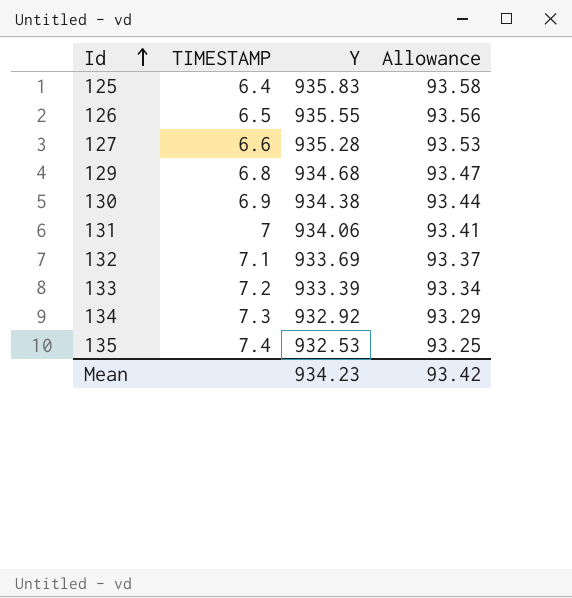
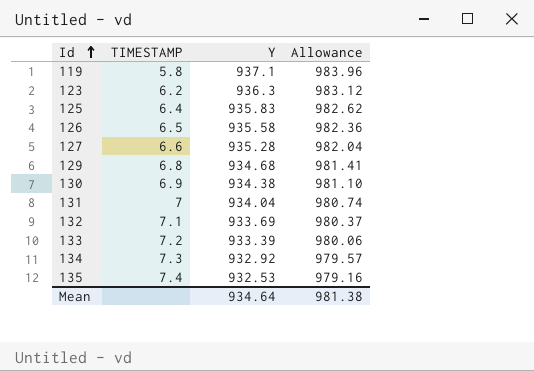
column Allowance | formula: [Y] * 0.1 -> [Y] * 1.05
row 119: none -> 5.8 | 937.1 | 983.96
row 123: none -> 6.2 | 936.3 | 983.12
126 | Y: 935.55 -> 935.58
131 | Y: 934.06 -> 934.04
Mean | Y: 934.23 -> 934.64
Mean | Allowance: 93.42 -> 981.38

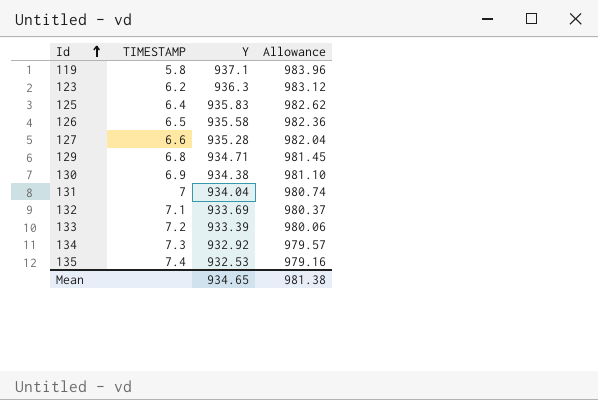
129 | Y: 934.68 -> 934.71
129 | Allowance: 981.41 -> 981.45
Mean | Y: 934.64 -> 934.65

